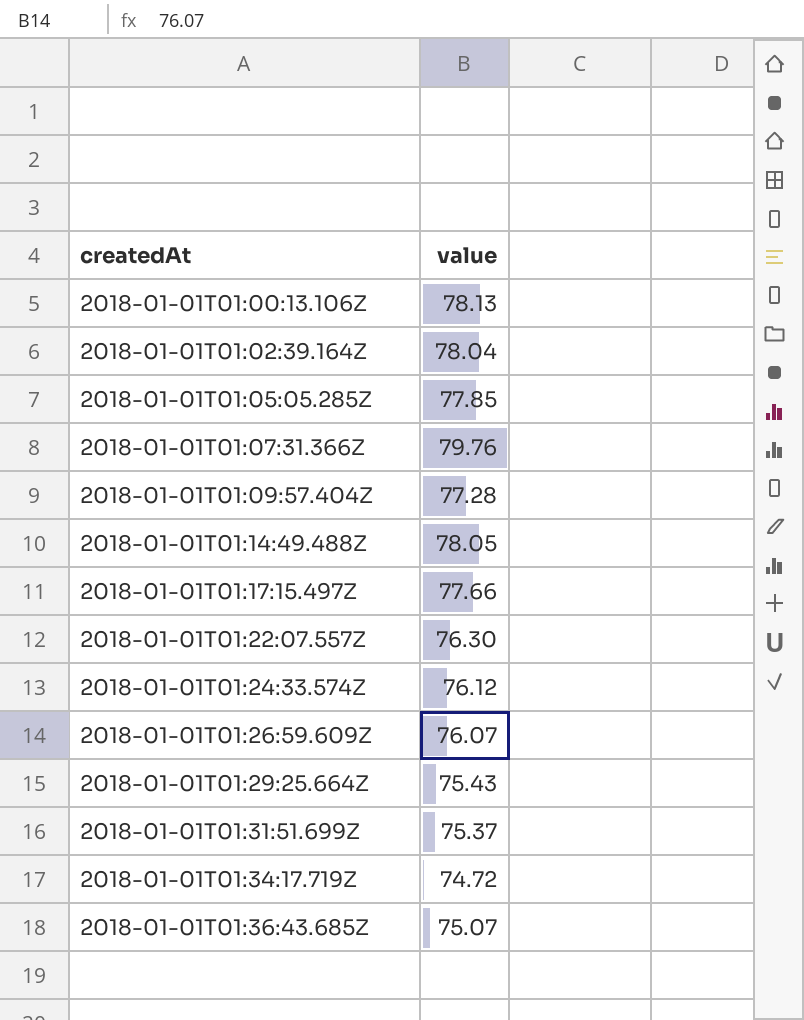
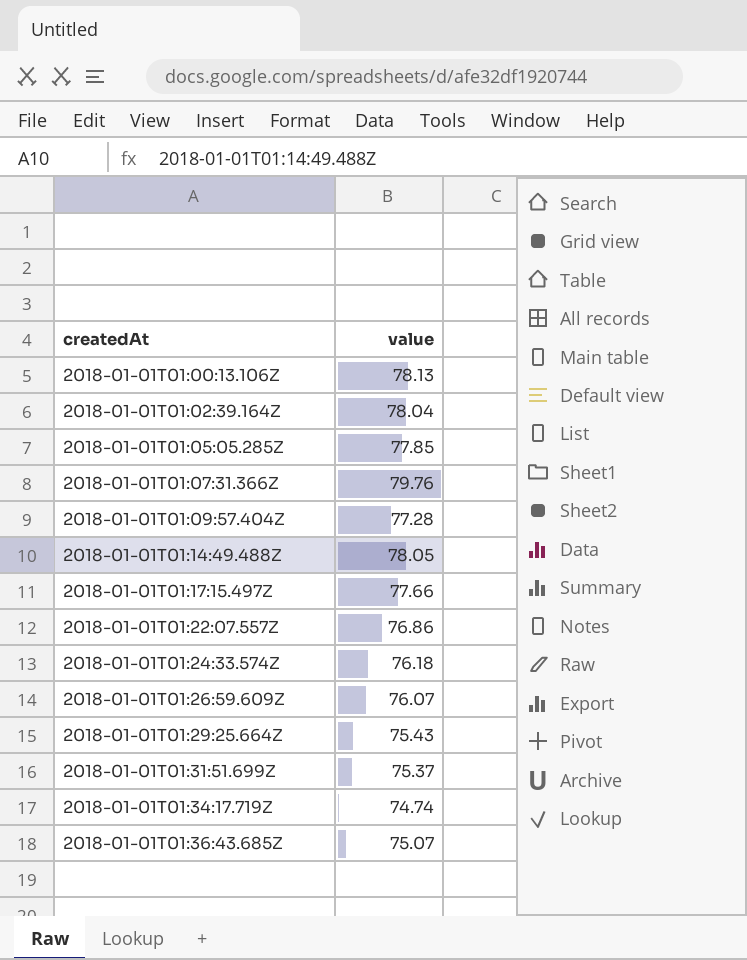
2018-01-01T01:22:07.557Z | value: 76.30 -> 76.86
2018-01-01T01:24:33.574Z | value: 76.12 -> 76.18
2018-01-01T01:34:17.719Z | value: 74.72 -> 74.74

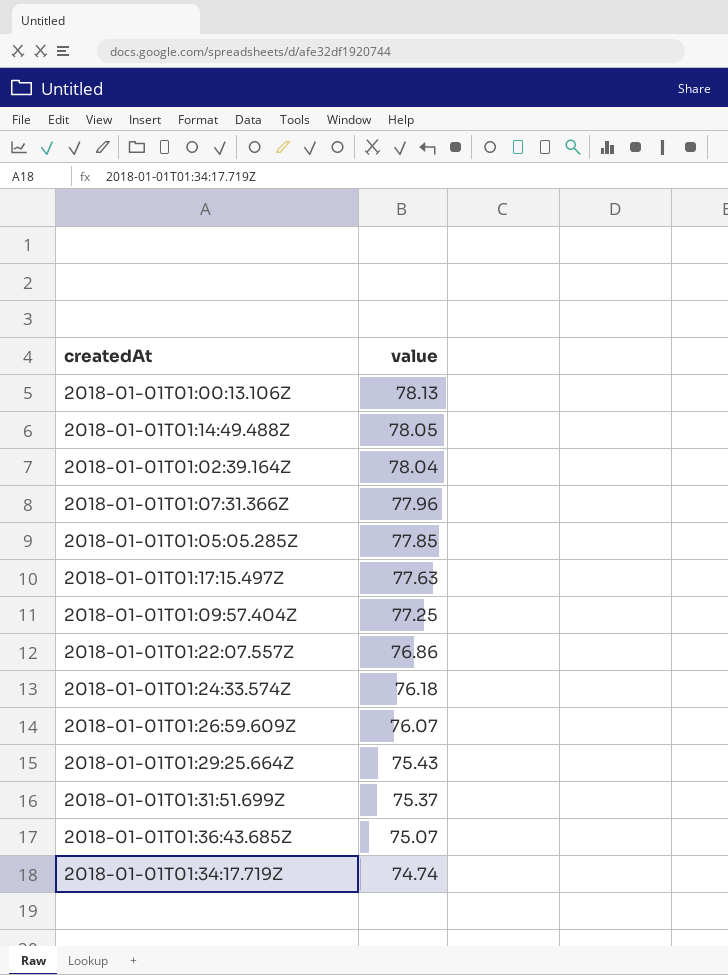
row order: createdAt ascending -> value descending
2018-01-01T01:07:31.366Z | value: 79.76 -> 77.96
2018-01-01T01:17:15.497Z | value: 77.66 -> 77.63
2018-01-01T01:09:57.404Z | value: 77.28 -> 77.25

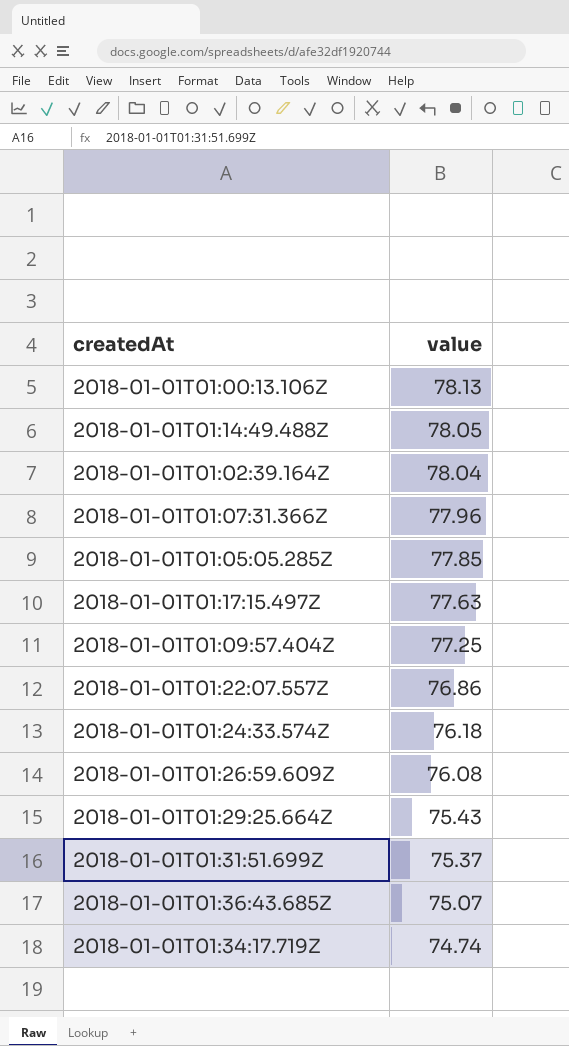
2018-01-01T01:26:59.609Z | value: 76.07 -> 76.08

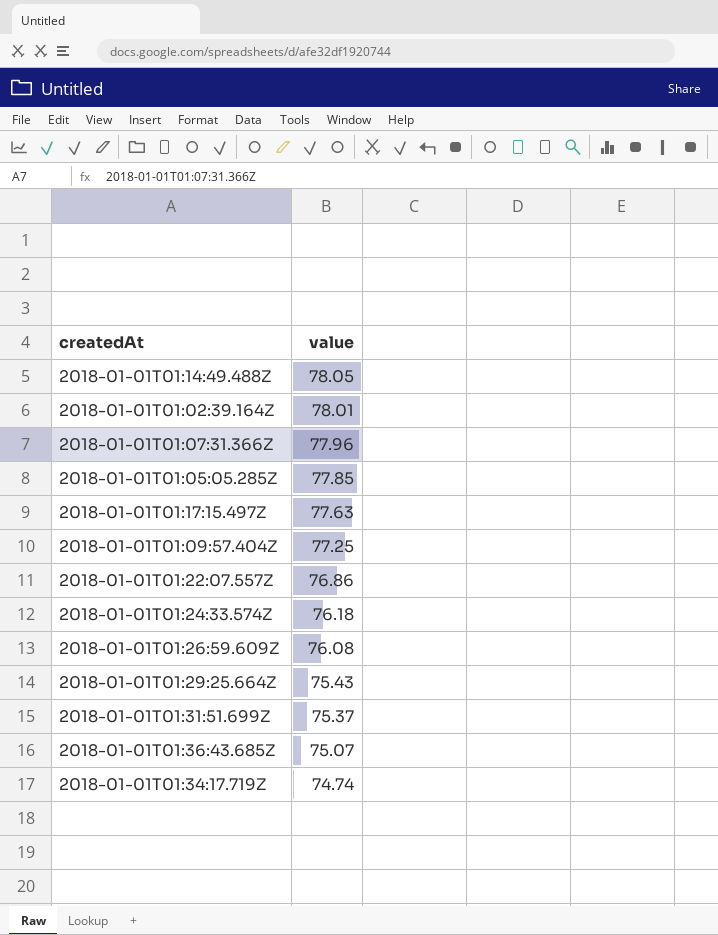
row 2018-01-01T01:00:13.106Z: 78.13 -> none
2018-01-01T01:02:39.164Z | value: 78.04 -> 78.01

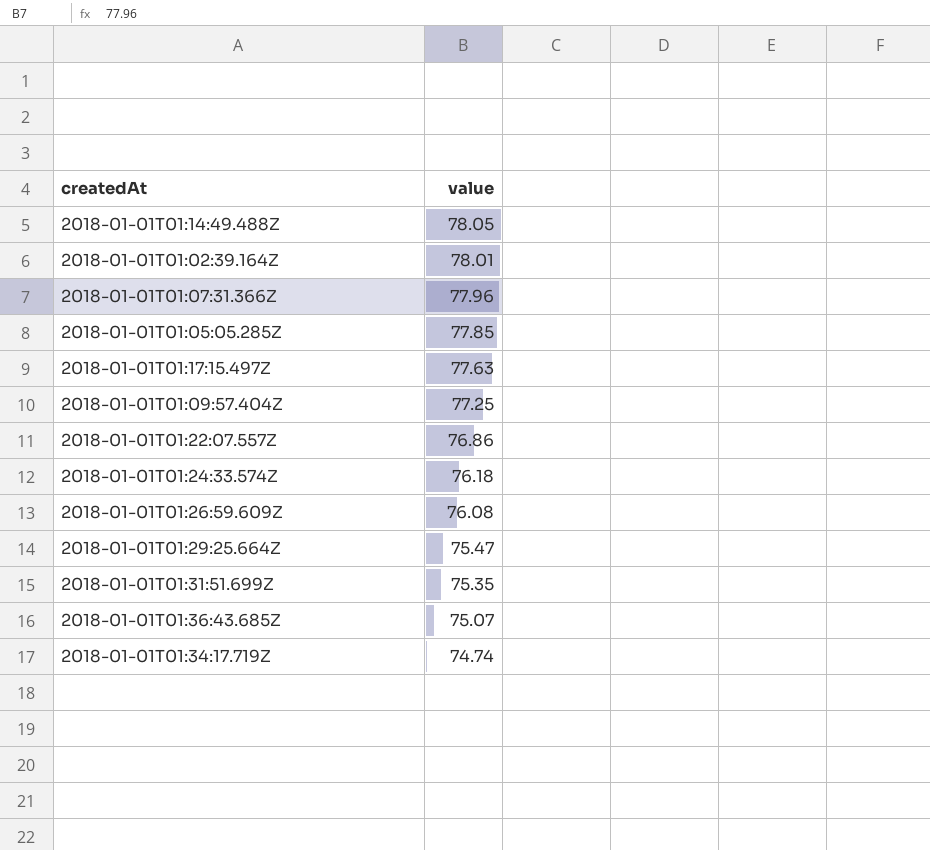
2018-01-01T01:29:25.664Z | value: 75.43 -> 75.47
2018-01-01T01:31:51.699Z | value: 75.37 -> 75.35

